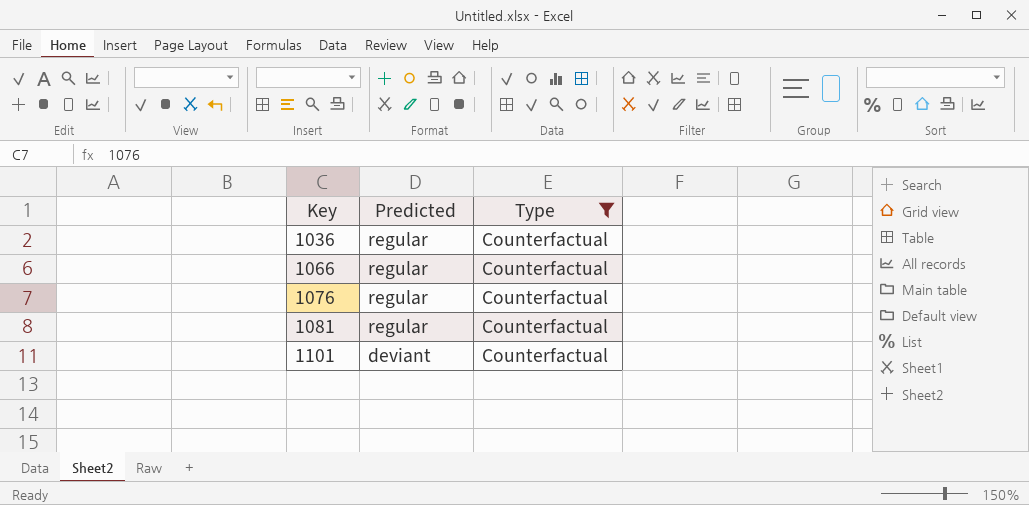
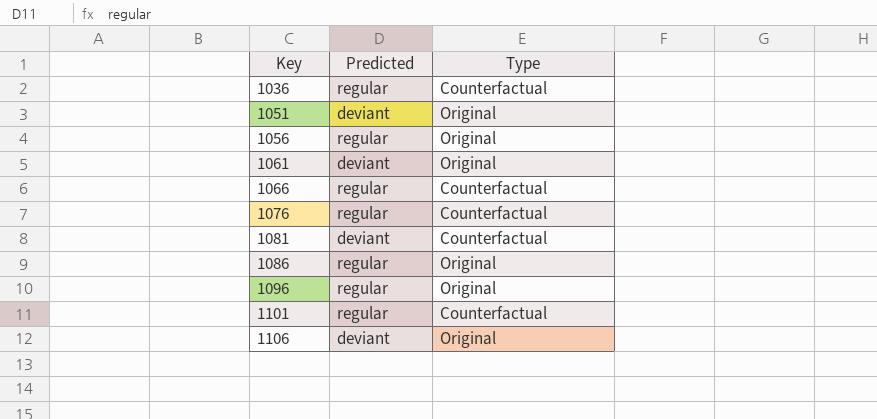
filter: Type = Counterfactual -> none
1081 | Predicted: regular -> deviant
1101 | Predicted: deviant -> regular

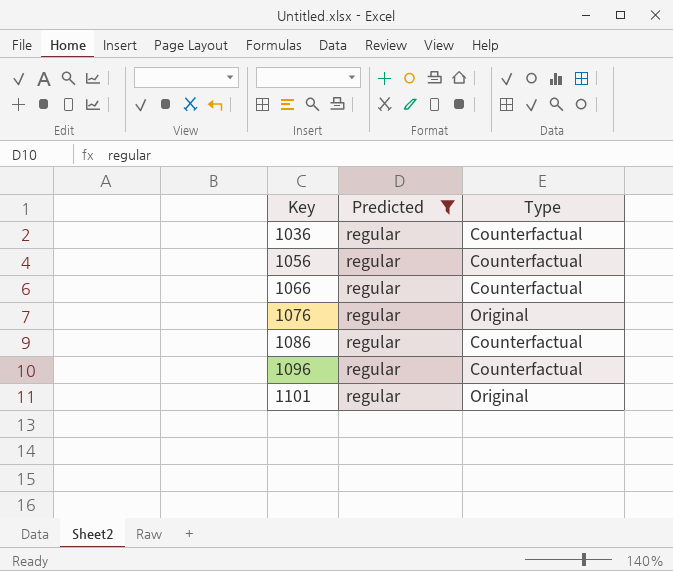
filter: none -> Predicted = regular
1056 | Type: Original -> Counterfactual
1076 | Type: Counterfactual -> Original
1086 | Type: Original -> Counterfactual
1096 | Type: Original -> Counterfactual
1101 | Type: Counterfactual -> Original

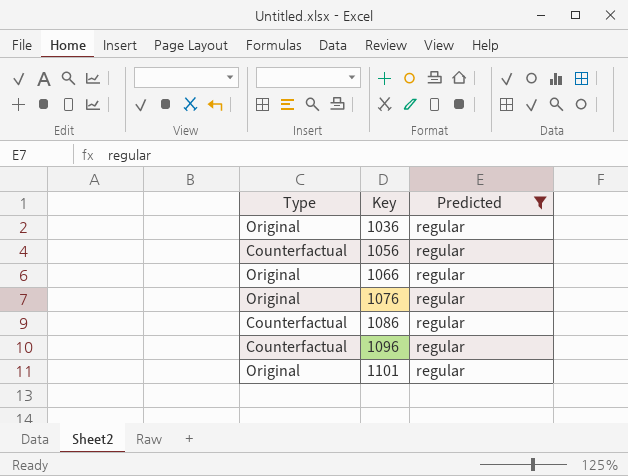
column Type | position: 3 -> 1
1036 | Type: Counterfactual -> Original
1066 | Type: Counterfactual -> Original

